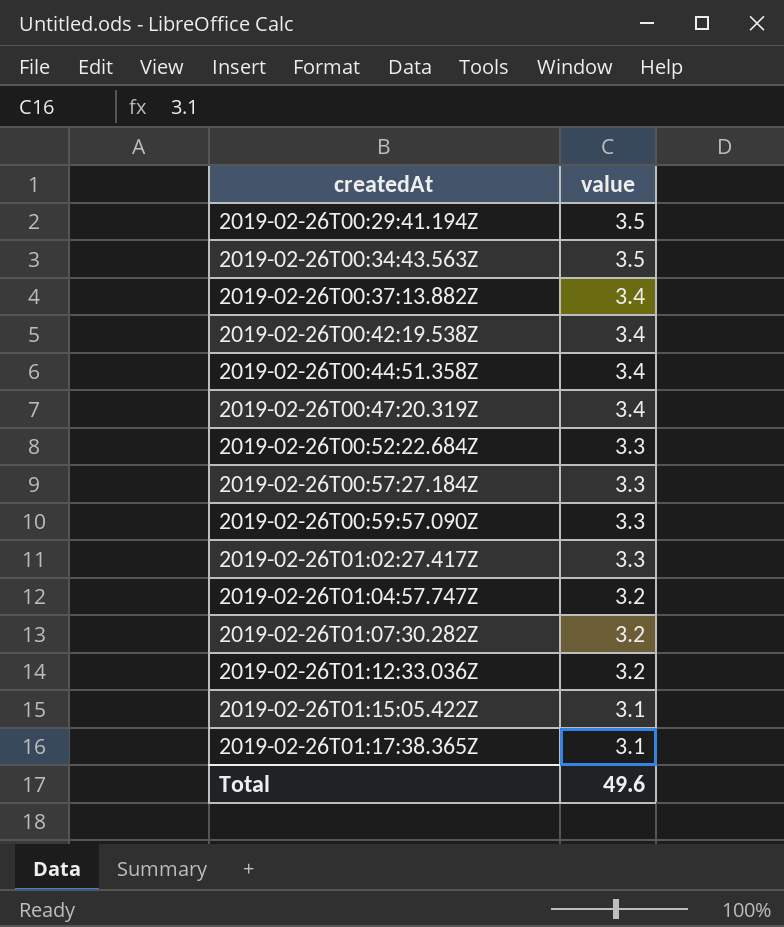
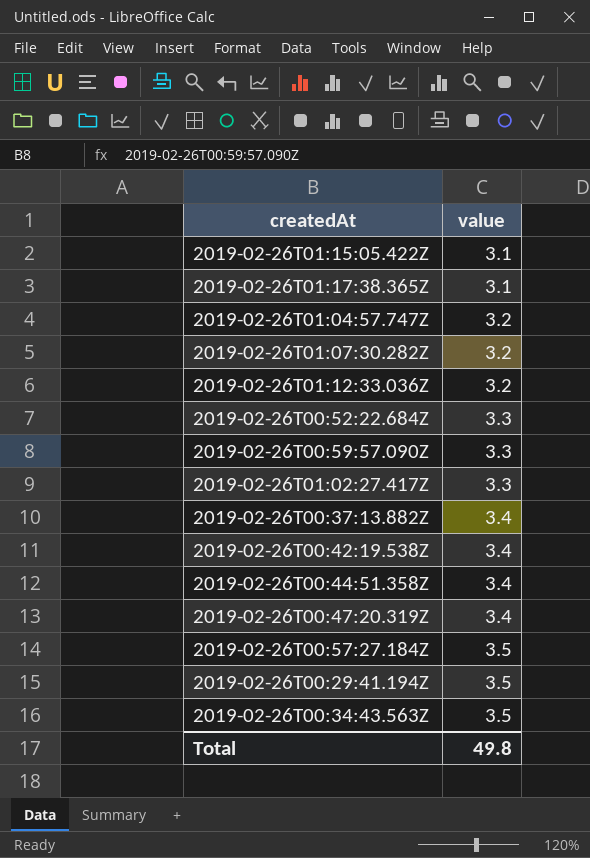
row order: createdAt ascending -> value ascending
2019-02-26T00:57:27.184Z | value: 3.3 -> 3.5
Total | value: 49.6 -> 49.8

